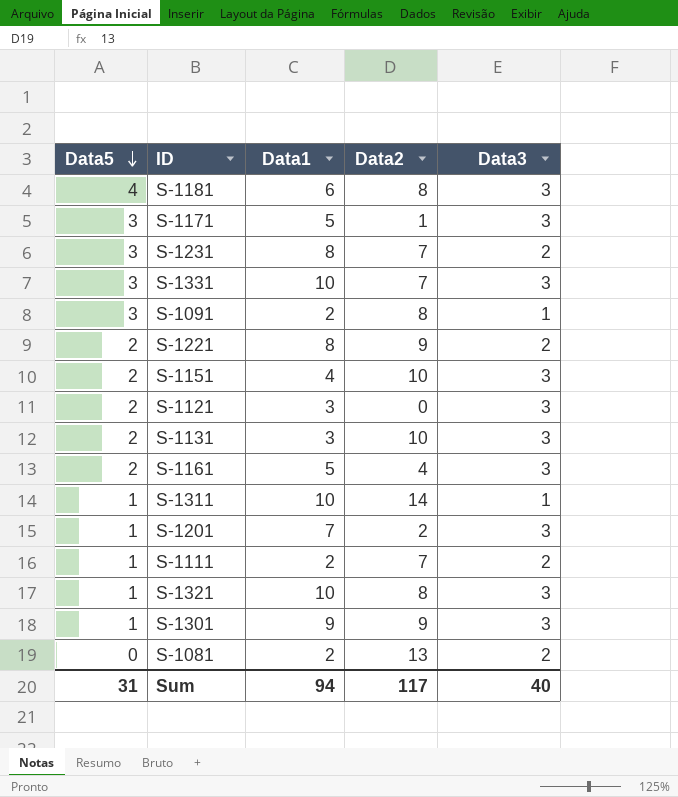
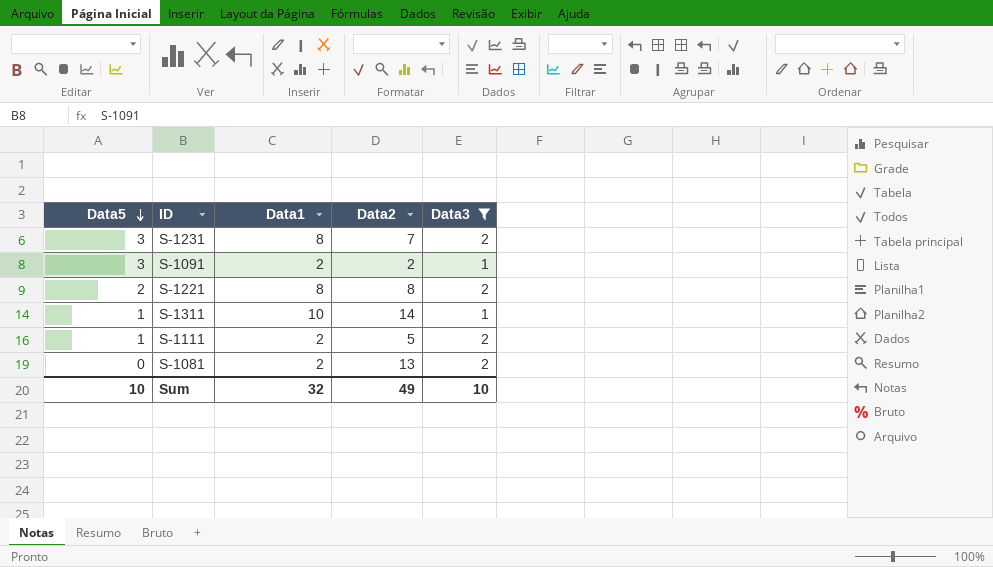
filter: none -> Data3 != 3
S-1091 | Data2: 8 -> 2
S-1221 | Data2: 9 -> 8
S-1111 | Data2: 7 -> 5
Sum | Data5: 31 -> 10
Sum | Data1: 94 -> 32
Sum | Data2: 117 -> 49
Sum | Data3: 40 -> 10

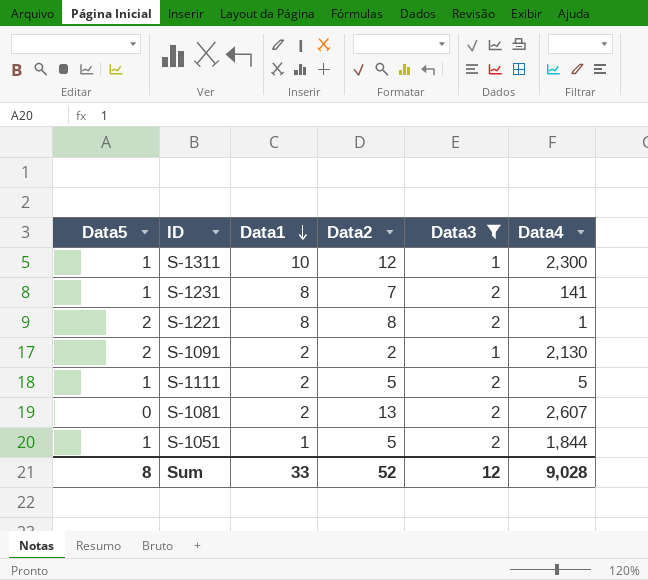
row order: Data5 descending -> Data1 descending
column Data4 | position: none -> 6
S-1311 | Data2: 14 -> 12
S-1231 | Data5: 3 -> 1
S-1091 | Data5: 3 -> 2
row S-1051: none -> 1 | 1 | 5 | 2 | 1,844
Sum | Data5: 10 -> 8
Sum | Data1: 32 -> 33
Sum | Data2: 49 -> 52
Sum | Data3: 10 -> 12

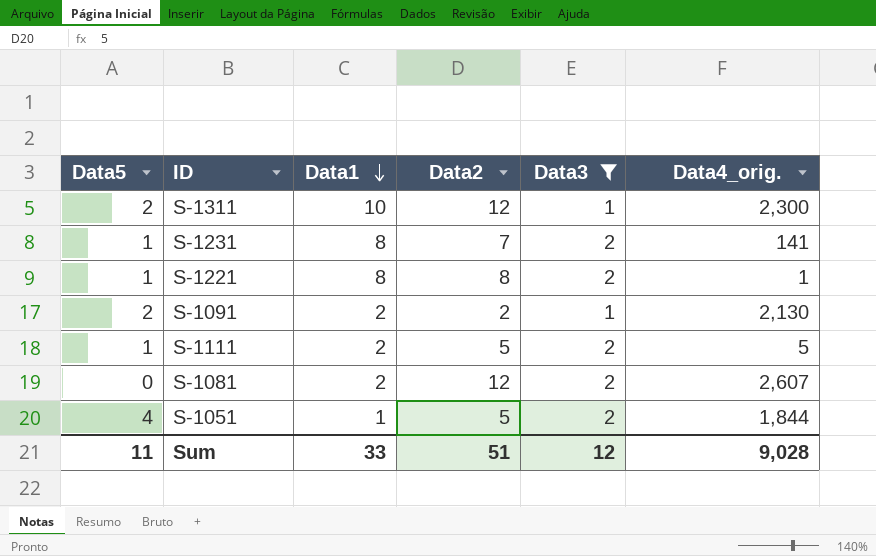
column name: Data4 -> Data4_orig.
S-1311 | Data5: 1 -> 2
S-1221 | Data5: 2 -> 1
S-1081 | Data2: 13 -> 12
S-1051 | Data5: 1 -> 4
Sum | Data5: 8 -> 11
Sum | Data2: 52 -> 51

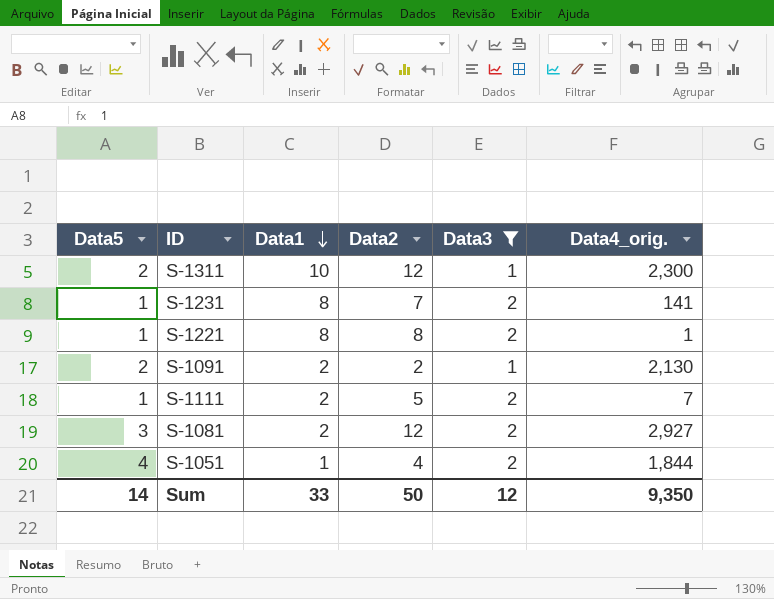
S-1111 | Data4_orig.: 5 -> 7
S-1081 | Data5: 0 -> 3
S-1081 | Data4_orig.: 2,607 -> 2,927
S-1051 | Data2: 5 -> 4
Sum | Data5: 11 -> 14
Sum | Data2: 51 -> 50
Sum | Data4_orig.: 9,028 -> 9,350

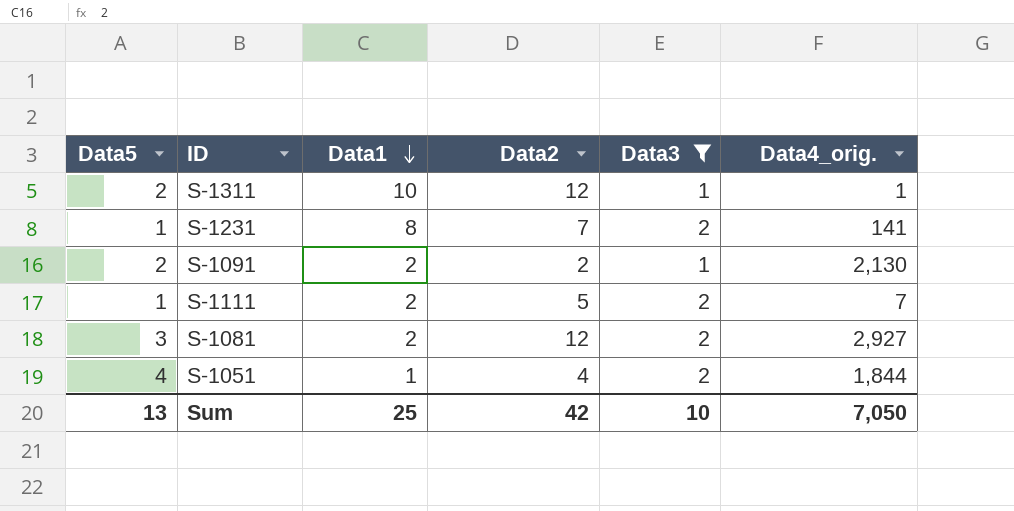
row S-1221: 1 | 8 | 8 | 2 | 1 -> none
S-1311 | Data4_orig.: 2,300 -> 1
Sum | Data5: 14 -> 13
Sum | Data1: 33 -> 25
Sum | Data2: 50 -> 42
Sum | Data3: 12 -> 10
Sum | Data4_orig.: 9,350 -> 7,050

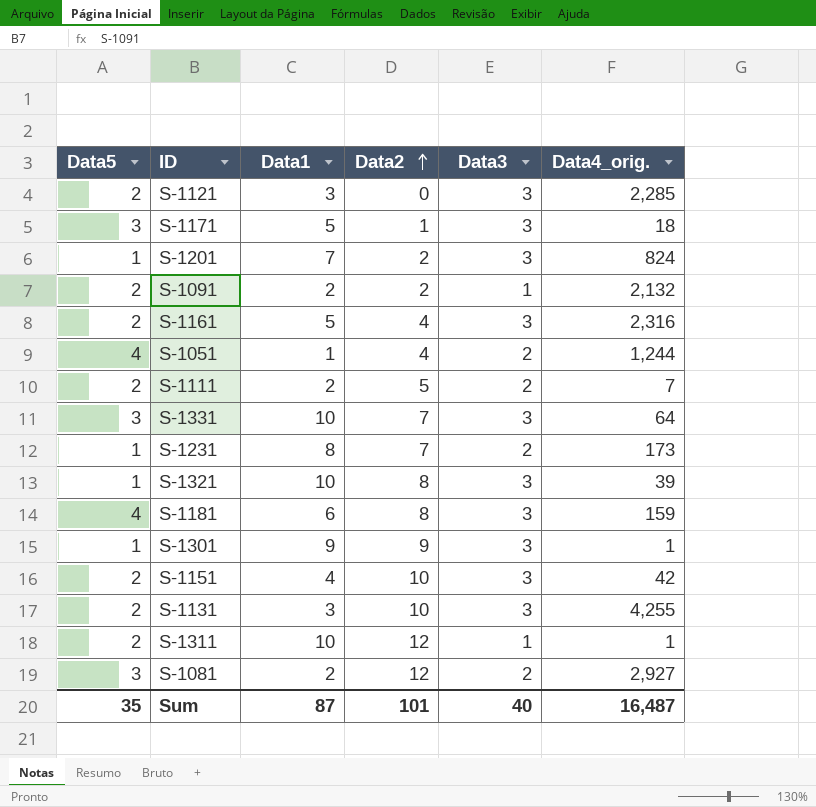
filter: Data3 != 3 -> none
row order: Data1 descending -> Data2 ascending
S-1091 | Data4_orig.: 2,130 -> 2,132
S-1051 | Data4_orig.: 1,844 -> 1,244
S-1111 | Data5: 1 -> 2
S-1231 | Data4_orig.: 141 -> 173
Sum | Data5: 13 -> 35
Sum | Data1: 25 -> 87
Sum | Data2: 42 -> 101
Sum | Data3: 10 -> 40
Sum | Data4_orig.: 7,050 -> 16,487

